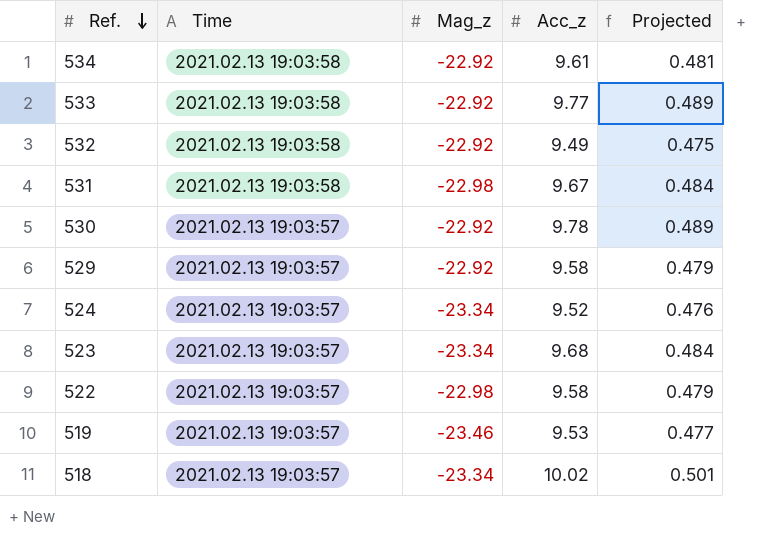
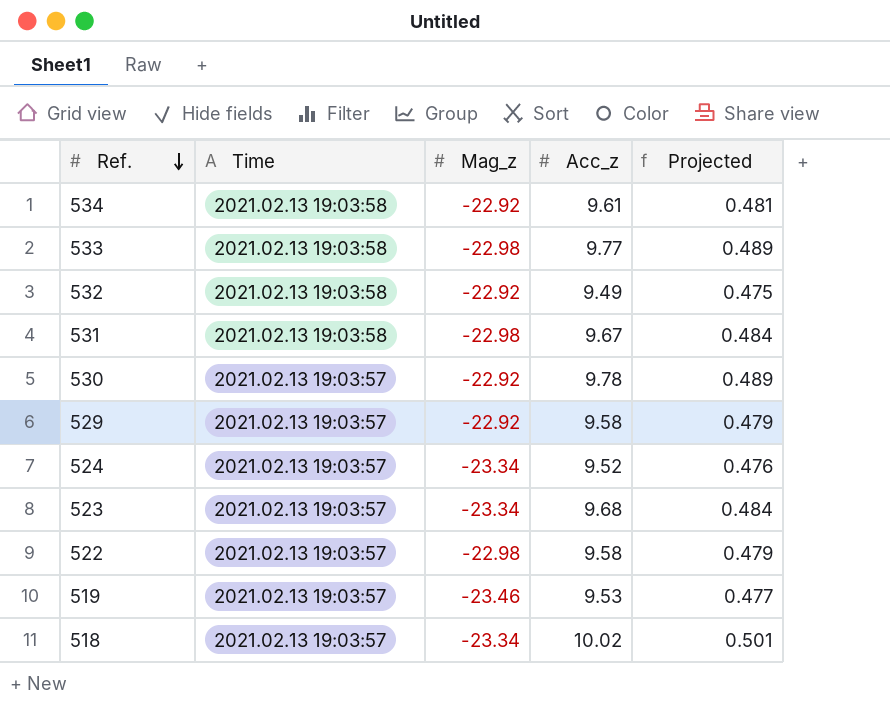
533 | Mag_z: -22.92 -> -22.98

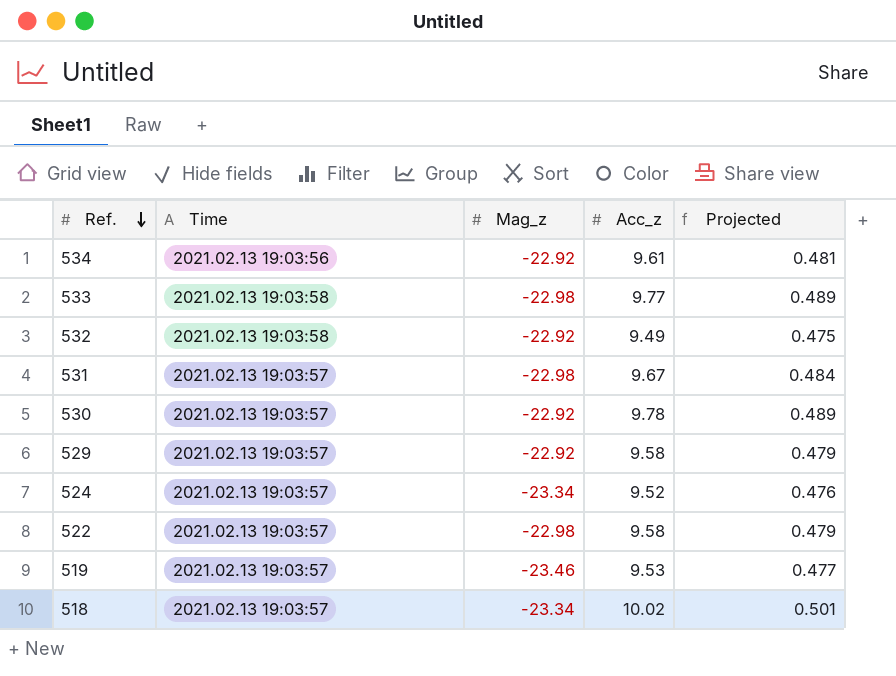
row 523: 2021.02.13 19:03:57 | -23.34 | 9.68 | 0.484 -> none
534 | Time: 2021.02.13 19:03:58 -> 2021.02.13 19:03:56
531 | Time: 2021.02.13 19:03:58 -> 2021.02.13 19:03:57

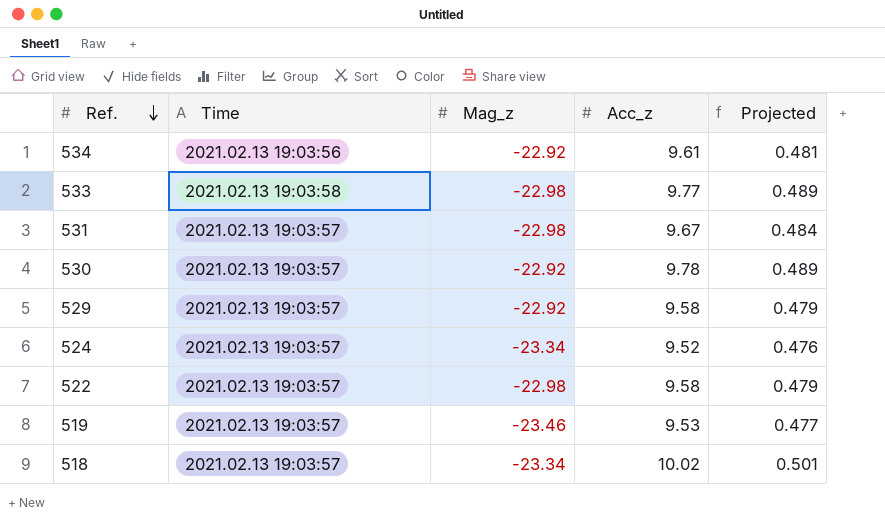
row 532: 2021.02.13 19:03:58 | -22.92 | 9.49 | 0.475 -> none

